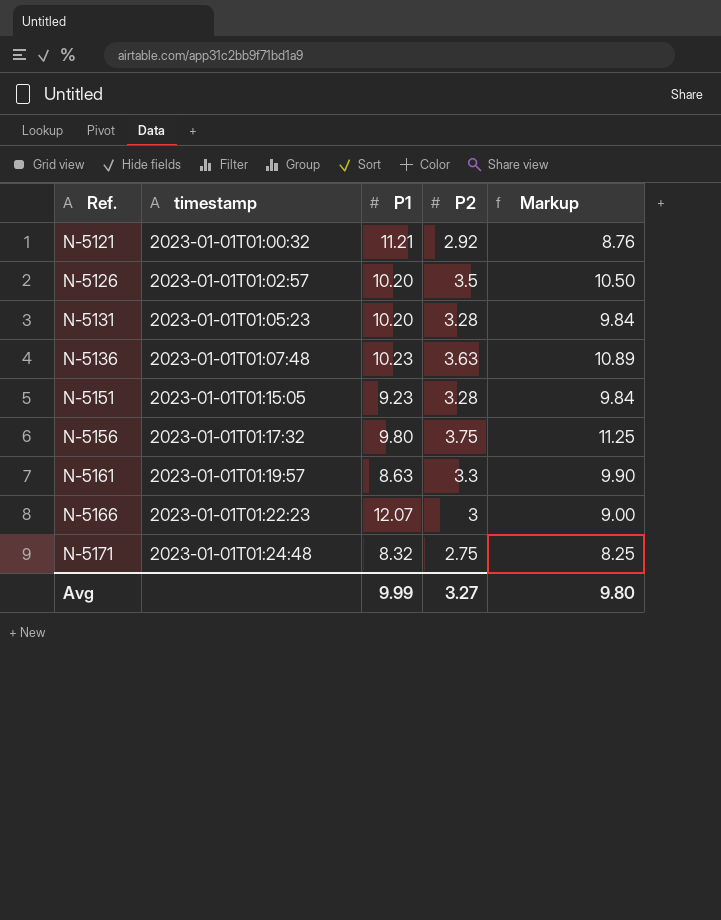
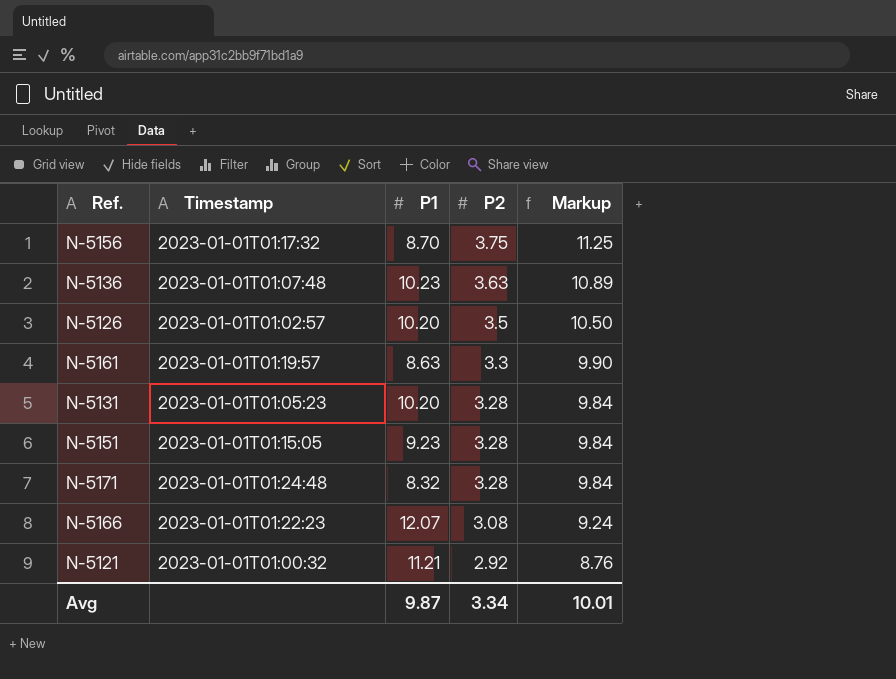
row order: Ref. ascending -> P2 descending
column name: timestamp -> Timestamp
N-5156 | P1: 9.80 -> 8.70
N-5171 | P2: 2.75 -> 3.28
N-5171 | Markup: 8.25 -> 9.84
N-5166 | P2: 3 -> 3.08
N-5166 | Markup: 9.00 -> 9.24
Avg | P1: 9.99 -> 9.87
Avg | P2: 3.27 -> 3.34
Avg | Markup: 9.80 -> 10.01

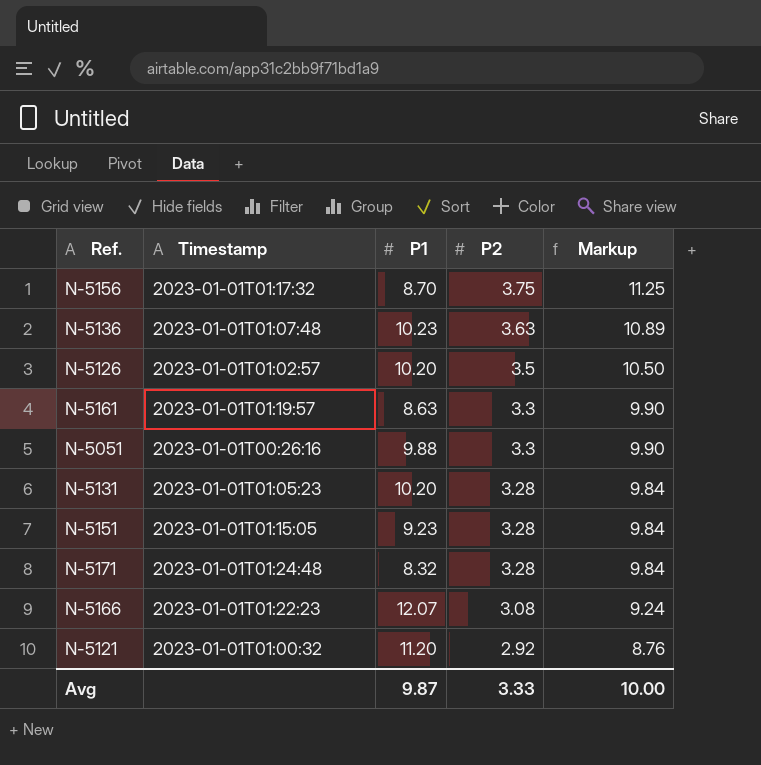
row N-5051: none -> 2023-01-01T00:26:16 | 9.88 | 3.3 | 9.90
N-5121 | P1: 11.21 -> 11.20
Avg | P2: 3.34 -> 3.33
Avg | Markup: 10.01 -> 10.00

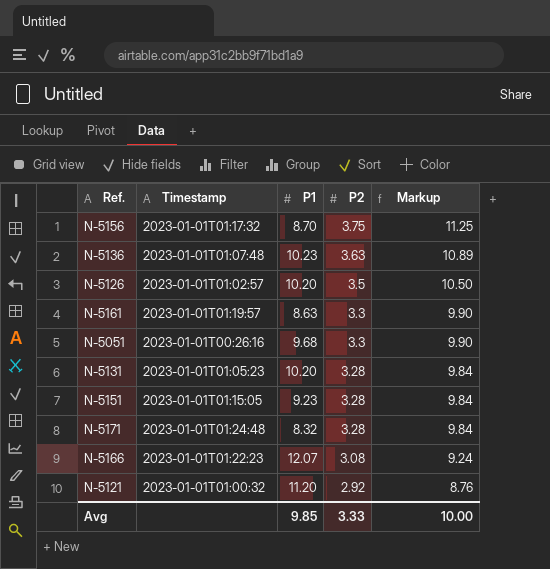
N-5051 | P1: 9.88 -> 9.68
Avg | P1: 9.87 -> 9.85

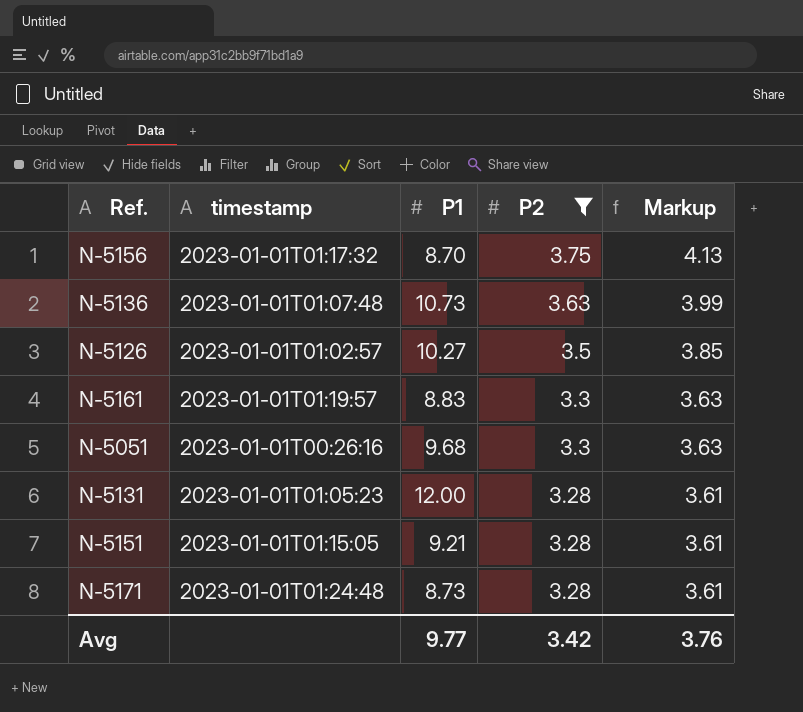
filter: none -> P2 >= 3.28
column name: Timestamp -> timestamp
column Markup | formula: [P2] * 3 -> [P2] * 1.1
N-5136 | P1: 10.23 -> 10.73
N-5126 | P1: 10.20 -> 10.27
N-5161 | P1: 8.63 -> 8.83
N-5131 | P1: 10.20 -> 12.00
N-5151 | P1: 9.23 -> 9.21
N-5171 | P1: 8.32 -> 8.73
Avg | P1: 9.85 -> 9.77
Avg | P2: 3.33 -> 3.42
Avg | Markup: 10.00 -> 3.76

